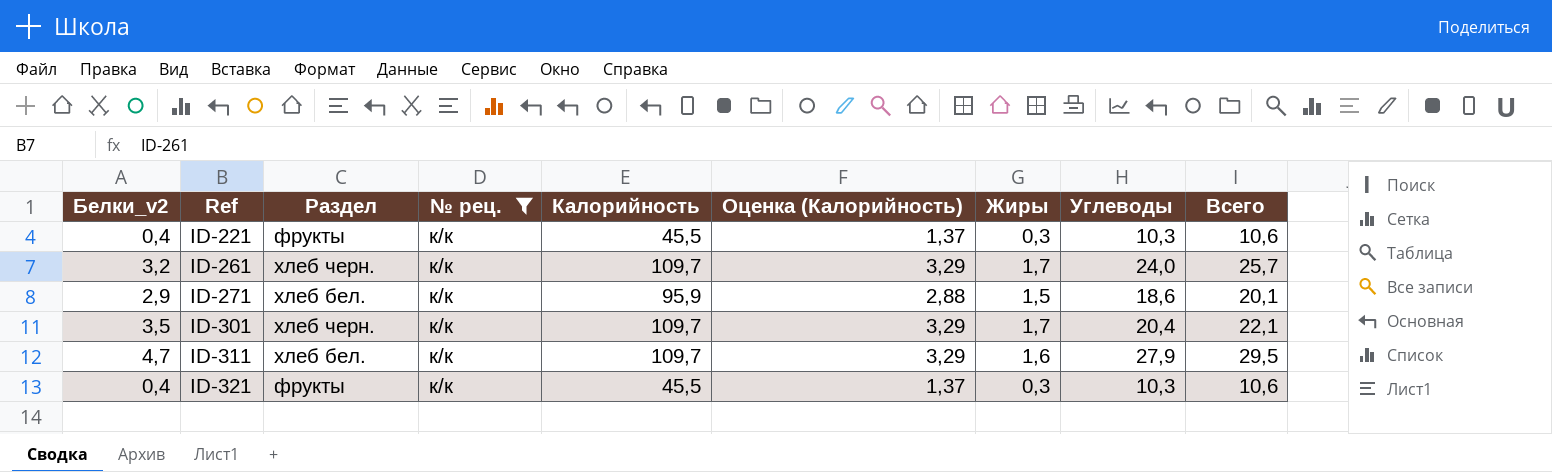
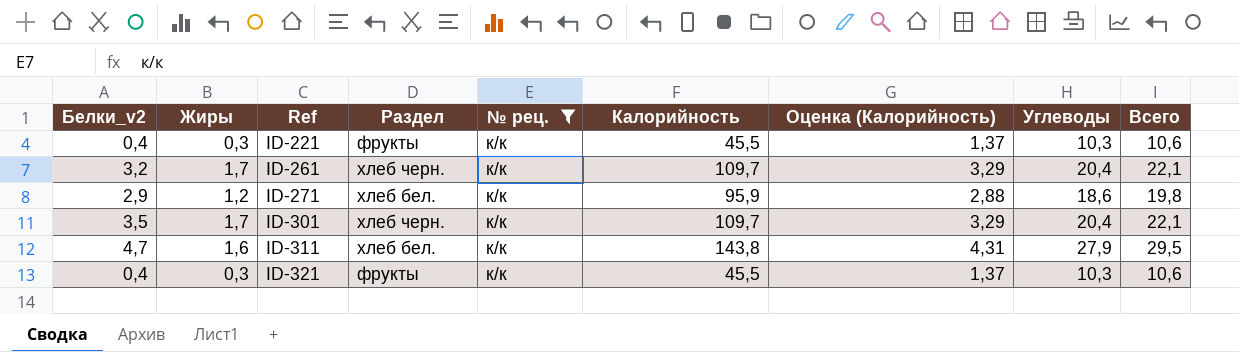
column Жиры | position: 7 -> 2
ID-261 | Углеводы: 24,0 -> 20,4
ID-261 | Всего: 25,7 -> 22,1
ID-271 | Жиры: 1,5 -> 1,2
ID-271 | Всего: 20,1 -> 19,8
ID-311 | Калорийность: 109,7 -> 143,8
ID-311 | Оценка (Калорийность): 3,29 -> 4,31

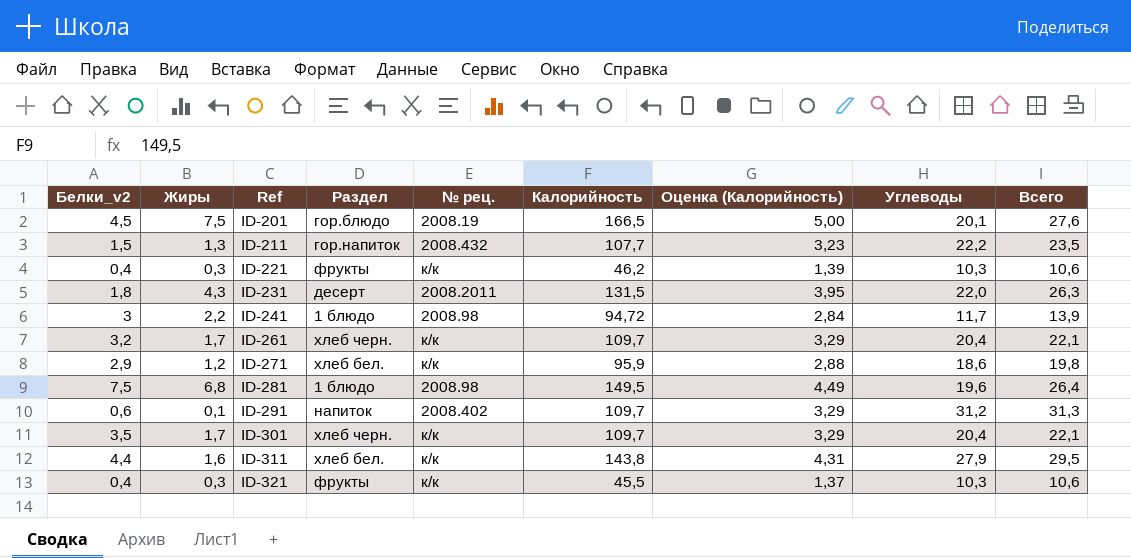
filter: № рец. = к/к -> none
ID-221 | Калорийность: 45,5 -> 46,2
ID-221 | Оценка (Калорийность): 1,37 -> 1,39
ID-311 | Белки_v2: 4,7 -> 4,4

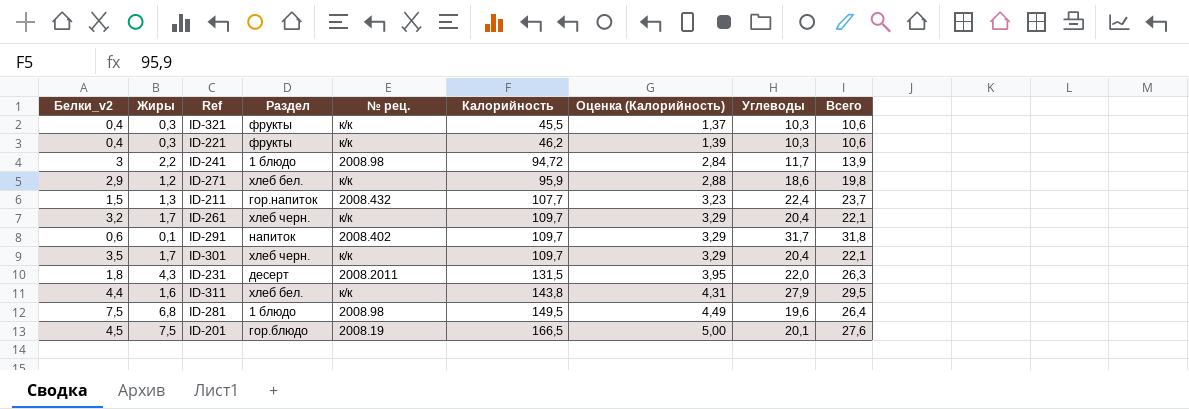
row order: Ref ascending -> Калорийность ascending
ID-211 | Углеводы: 22,2 -> 22,4
ID-211 | Всего: 23,5 -> 23,7
ID-291 | Углеводы: 31,2 -> 31,7
ID-291 | Всего: 31,3 -> 31,8

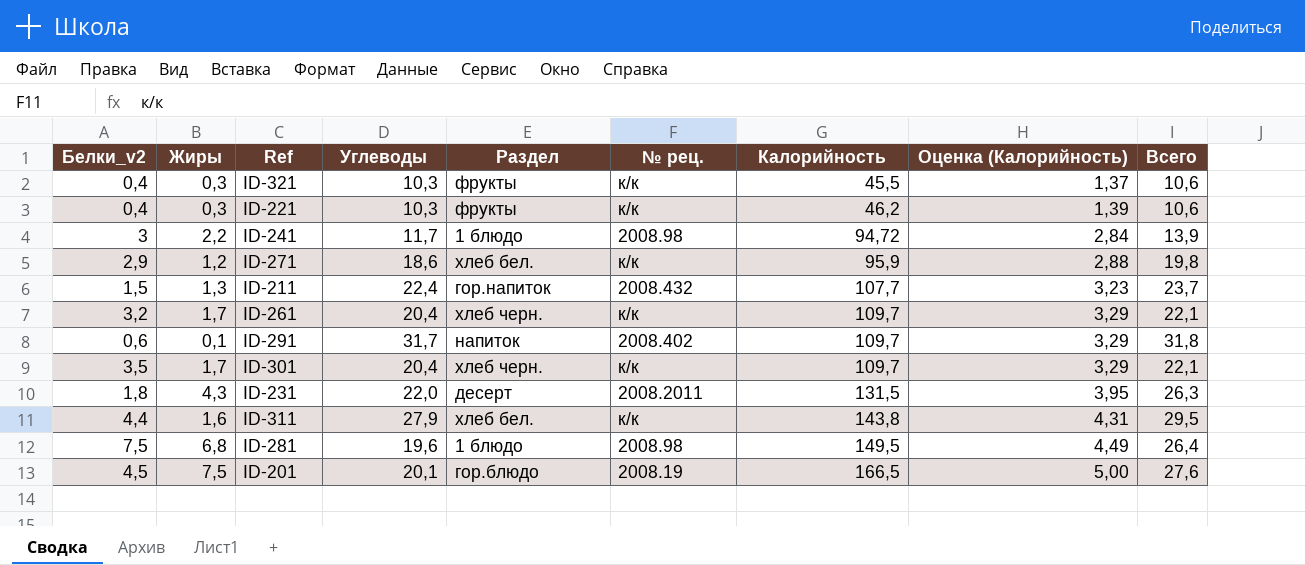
column Углеводы | position: 8 -> 4

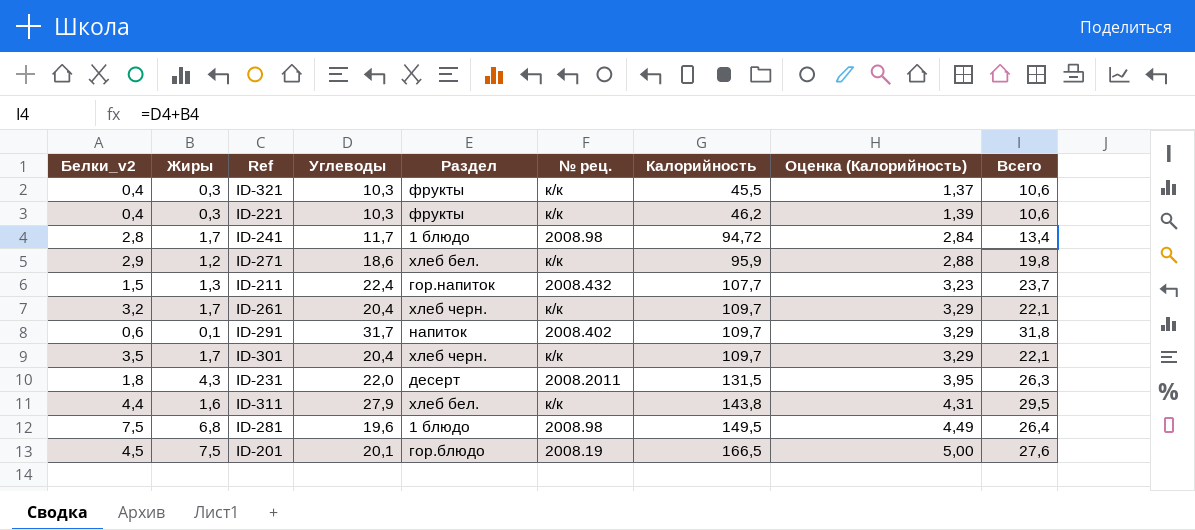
ID-241 | Белки_v2: 3 -> 2,8
ID-241 | Жиры: 2,2 -> 1,7
ID-241 | Всего: 13,9 -> 13,4

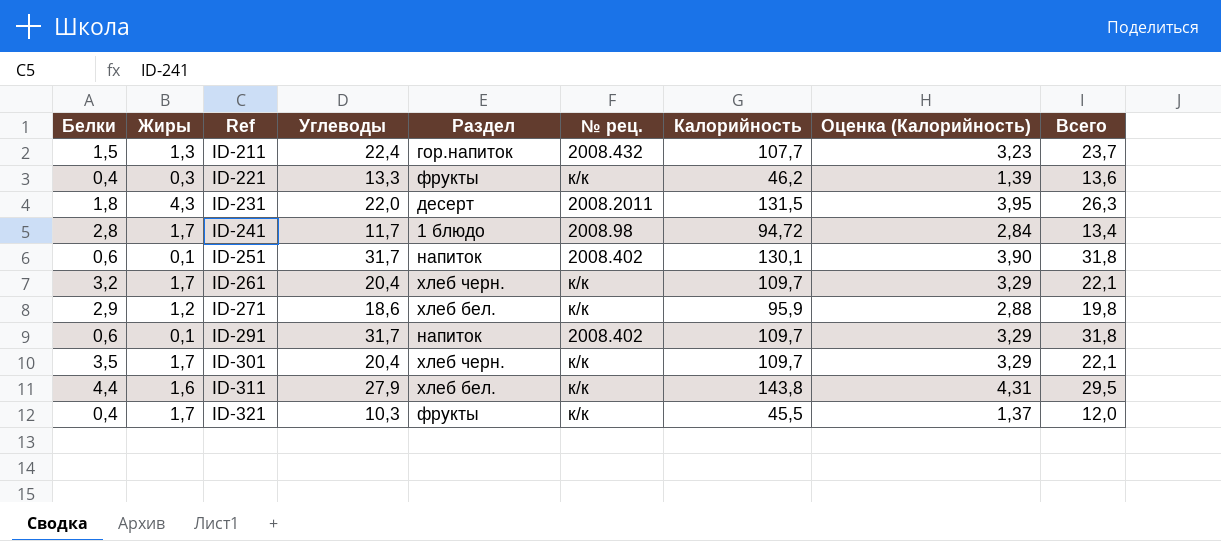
row order: Калорийность ascending -> Ref ascending
column name: Белки_v2 -> Белки
row ID-281: 7,5 | 6,8 | 19,6 | 1 блюдо | 2008.98 | 149,5 | 4,49 | 26,4 -> none
row ID-201: 4,5 | 7,5 | 20,1 | гор.блюдо | 2008.19 | 166,5 | 5,00 | 27,6 -> none
ID-221 | Углеводы: 10,3 -> 13,3
ID-221 | Всего: 10,6 -> 13,6
row ID-251: none -> 0,6 | 0,1 | 31,7 | напиток | 2008.402 | 130,1 | 3,90 | 31,8
ID-321 | Жиры: 0,3 -> 1,7
ID-321 | Всего: 10,6 -> 12,0

